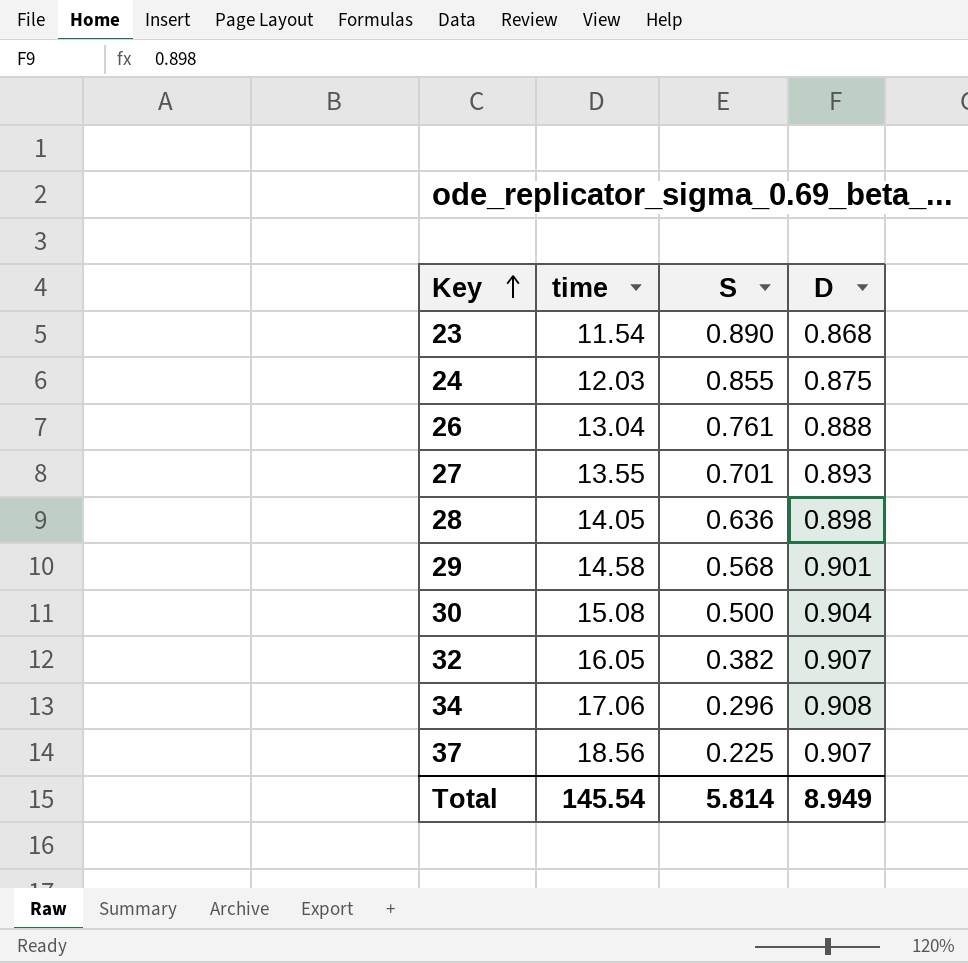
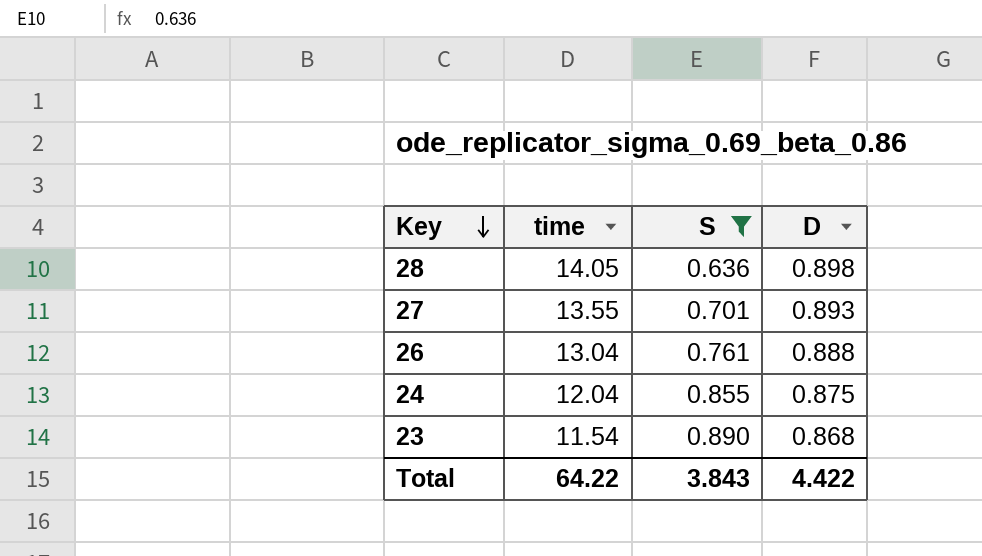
filter: none -> S >= 0.636
row order: Key ascending -> Key descending
24 | time: 12.03 -> 12.04
Total | time: 145.54 -> 64.22
Total | S: 5.814 -> 3.843
Total | D: 8.949 -> 4.422

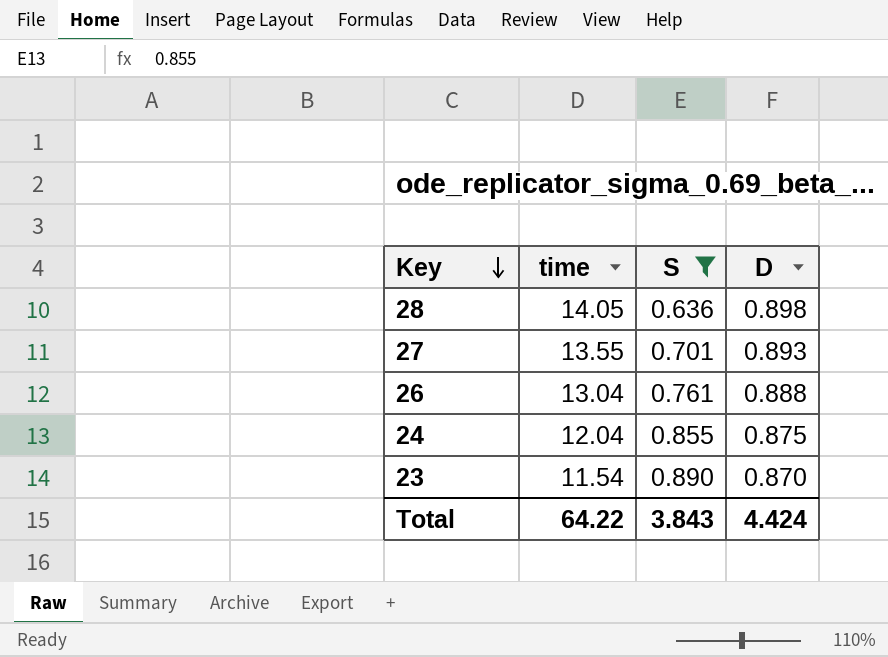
23 | D: 0.868 -> 0.870
Total | D: 4.422 -> 4.424

